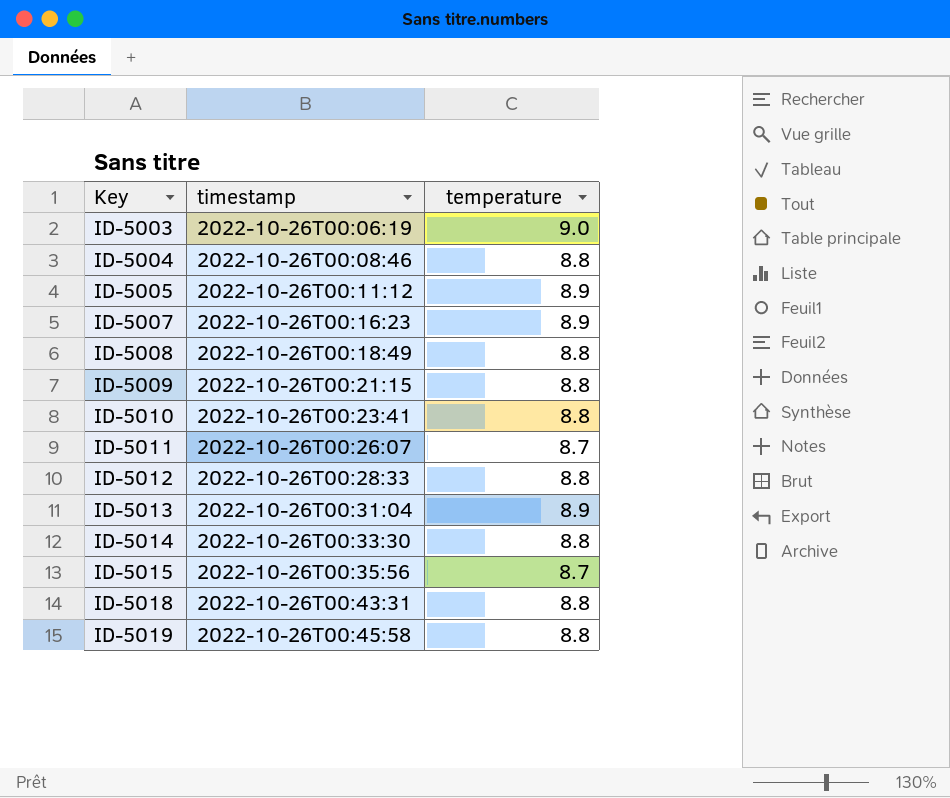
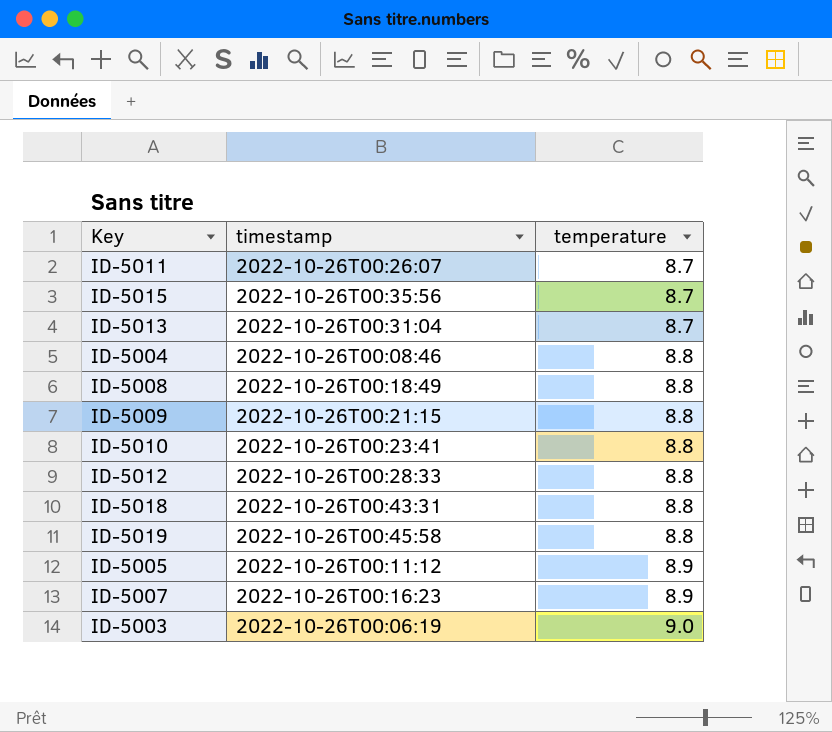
row order: Key ascending -> temperature ascending
row ID-5014: 2022-10-26T00:33:30 | 8.8 -> none
ID-5013 | temperature: 8.9 -> 8.7

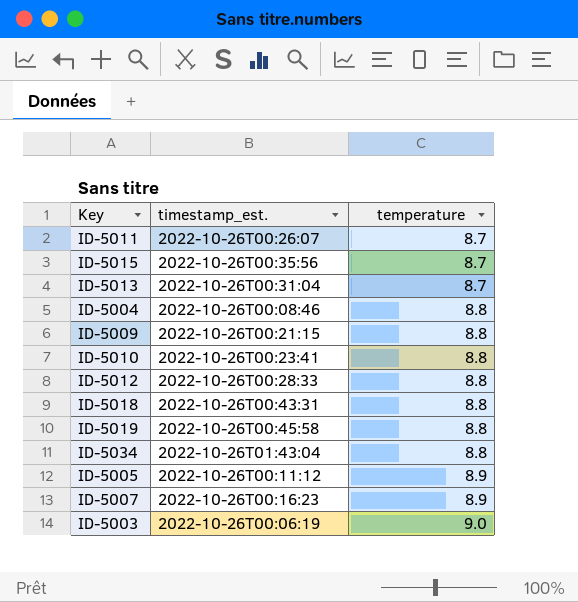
column name: timestamp -> timestamp_est.
row ID-5008: 2022-10-26T00:18:49 | 8.8 -> none
row ID-5034: none -> 2022-10-26T01:43:04 | 8.8

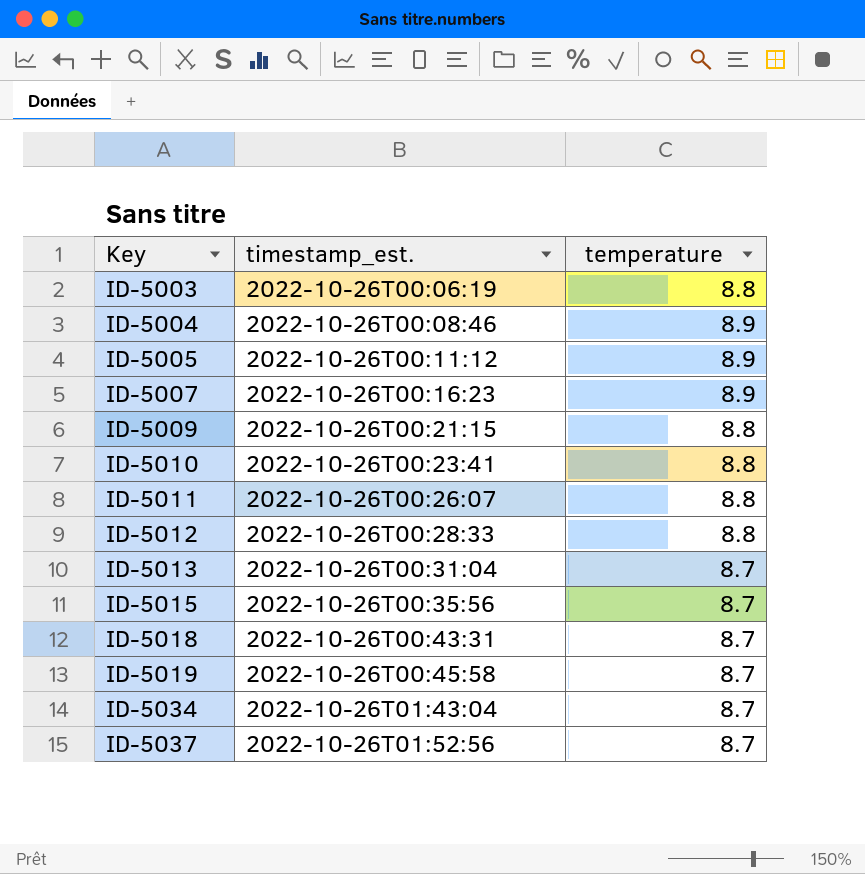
row order: temperature ascending -> Key ascending
ID-5003 | temperature: 9.0 -> 8.8
ID-5004 | temperature: 8.8 -> 8.9
ID-5011 | temperature: 8.7 -> 8.8
ID-5018 | temperature: 8.8 -> 8.7
ID-5019 | temperature: 8.8 -> 8.7
ID-5034 | temperature: 8.8 -> 8.7
row ID-5037: none -> 2022-10-26T01:52:56 | 8.7

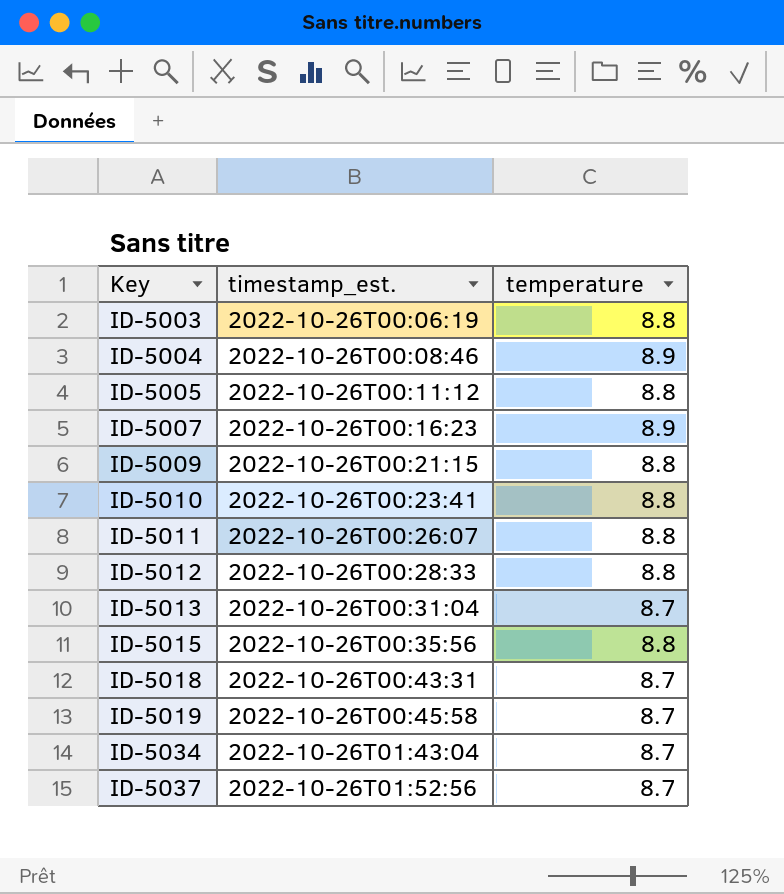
ID-5005 | temperature: 8.9 -> 8.8
ID-5015 | temperature: 8.7 -> 8.8

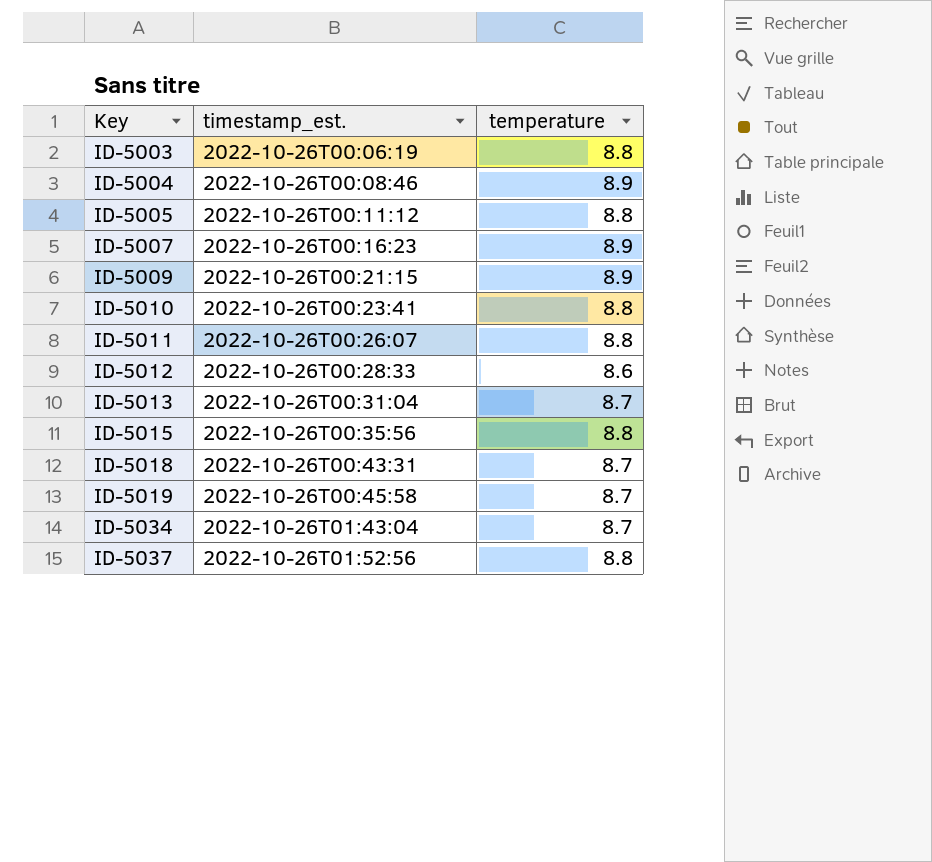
ID-5009 | temperature: 8.8 -> 8.9
ID-5012 | temperature: 8.8 -> 8.6
ID-5037 | temperature: 8.7 -> 8.8

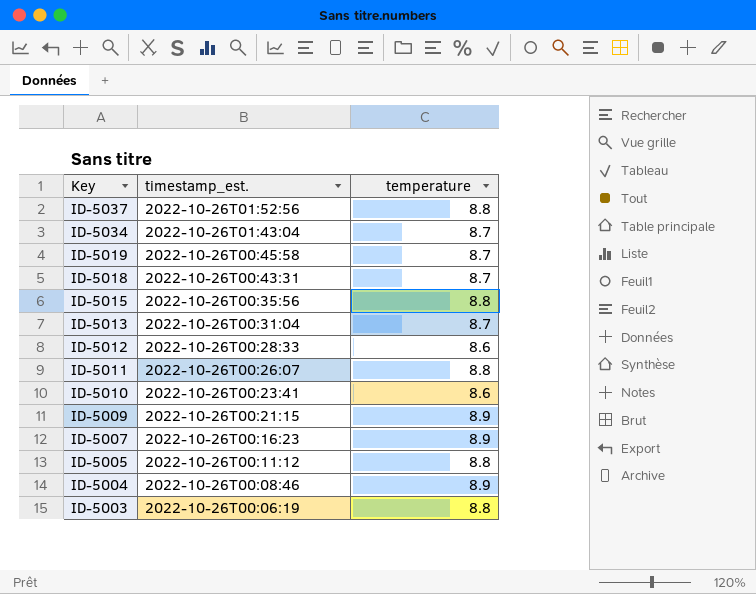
row order: Key ascending -> Key descending
ID-5010 | temperature: 8.8 -> 8.6

